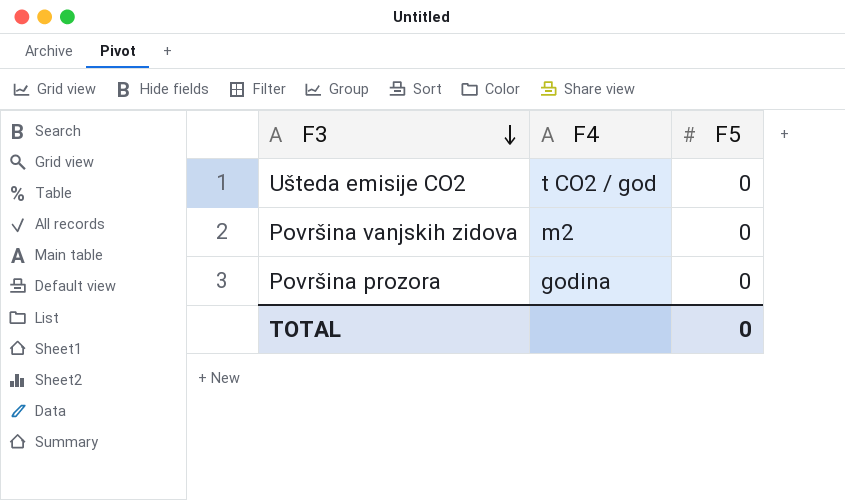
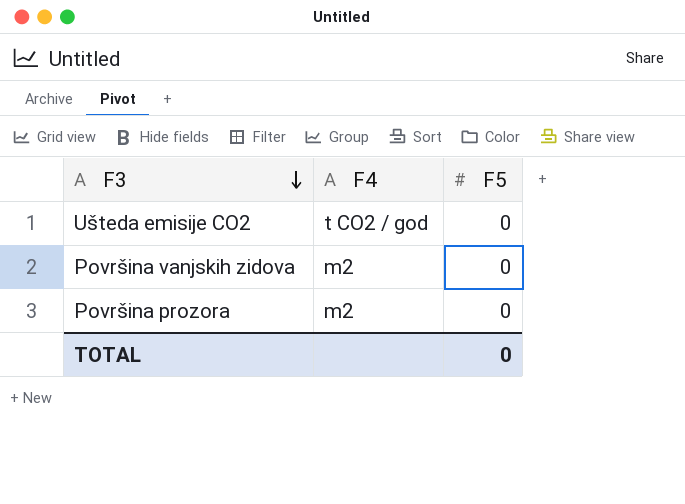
Površina prozora | F4: godina -> m2

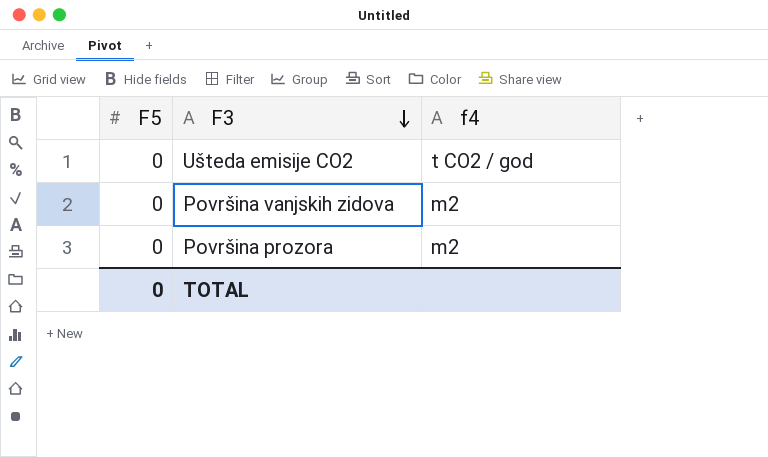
column F5 | position: 3 -> 1
column name: F4 -> f4

